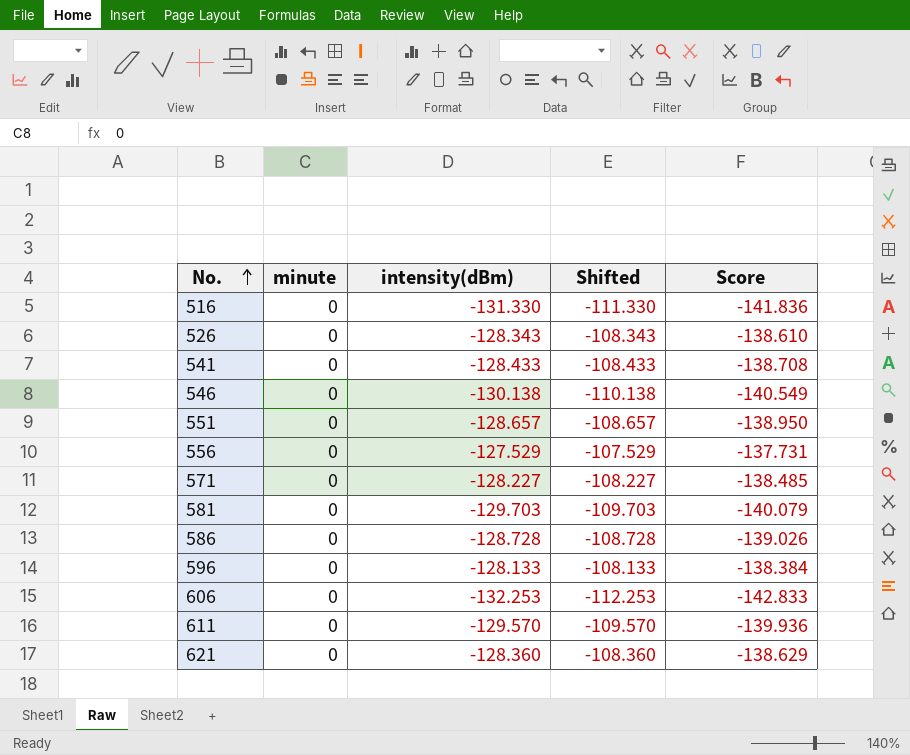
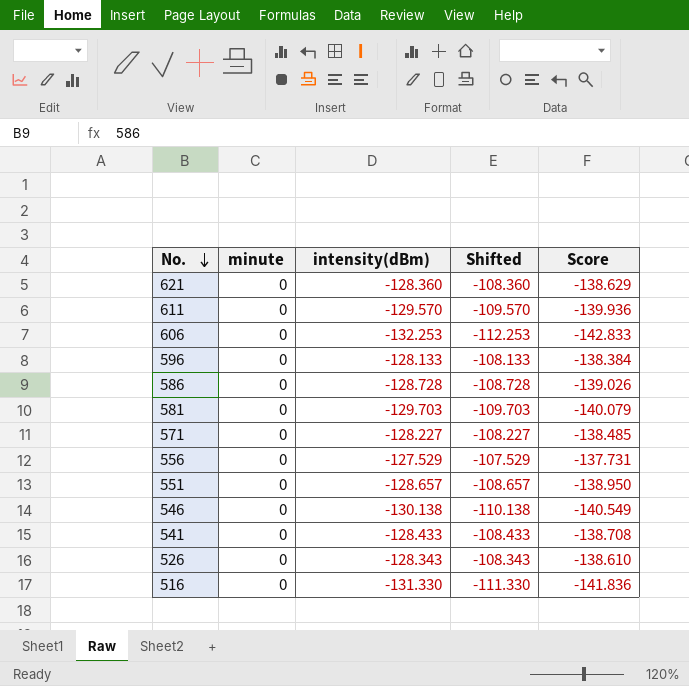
row order: No. ascending -> No. descending

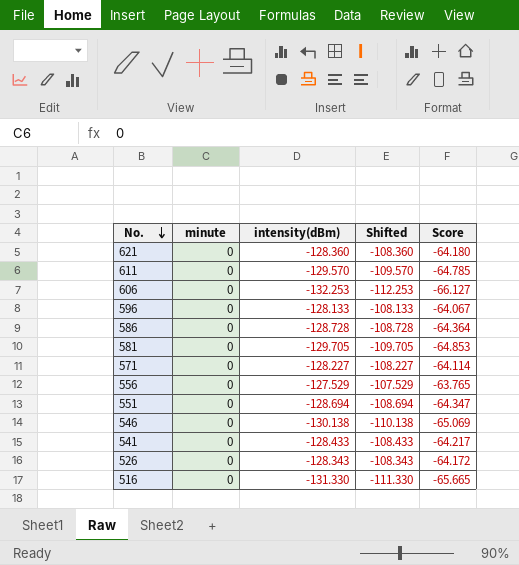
column Score | formula: [intensity(dBm)] * 1.08 -> [intensity(dBm)] * 0.5
581 | intensity(dBm): -129.703 -> -129.705
581 | Shifted: -109.703 -> -109.705
551 | intensity(dBm): -128.657 -> -128.694
551 | Shifted: -108.657 -> -108.694

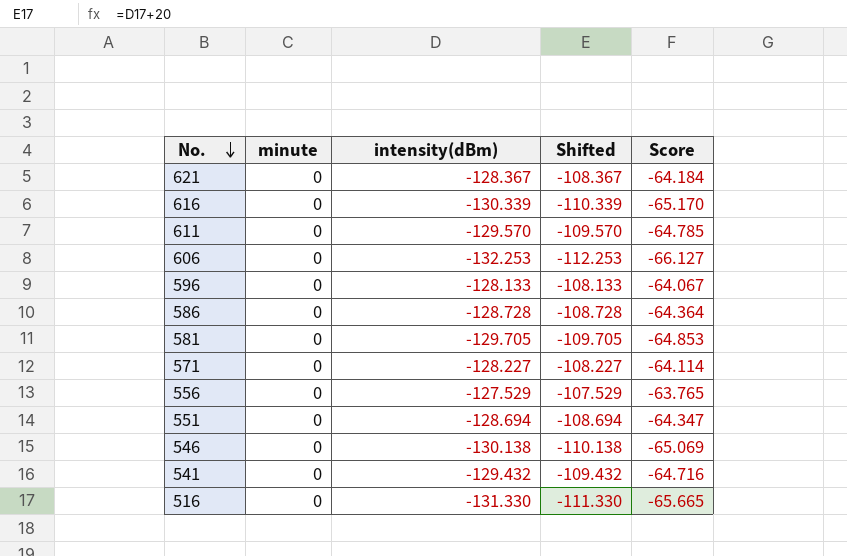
row 526: 0 | -128.343 | -108.343 | -64.172 -> none
621 | intensity(dBm): -128.360 -> -128.367
621 | Shifted: -108.360 -> -108.367
621 | Score: -64.180 -> -64.184
row 616: none -> 0 | -130.339 | -110.339 | -65.170
541 | intensity(dBm): -128.433 -> -129.432
541 | Shifted: -108.433 -> -109.432
541 | Score: -64.217 -> -64.716

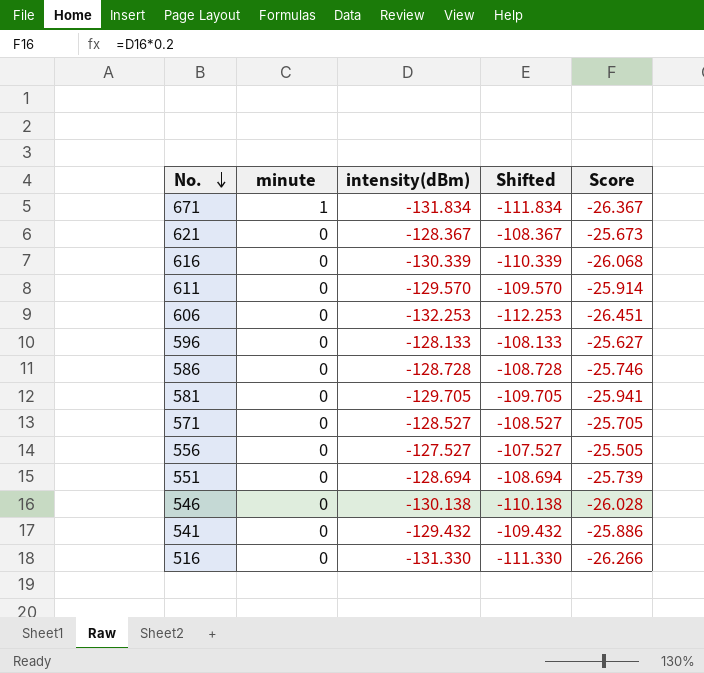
column Score | formula: [intensity(dBm)] * 0.5 -> [intensity(dBm)] * 0.2
row 671: none -> 1 | -131.834 | -111.834 | -26.367
571 | intensity(dBm): -128.227 -> -128.527
571 | Shifted: -108.227 -> -108.527
556 | intensity(dBm): -127.529 -> -127.527
556 | Shifted: -107.529 -> -107.527

